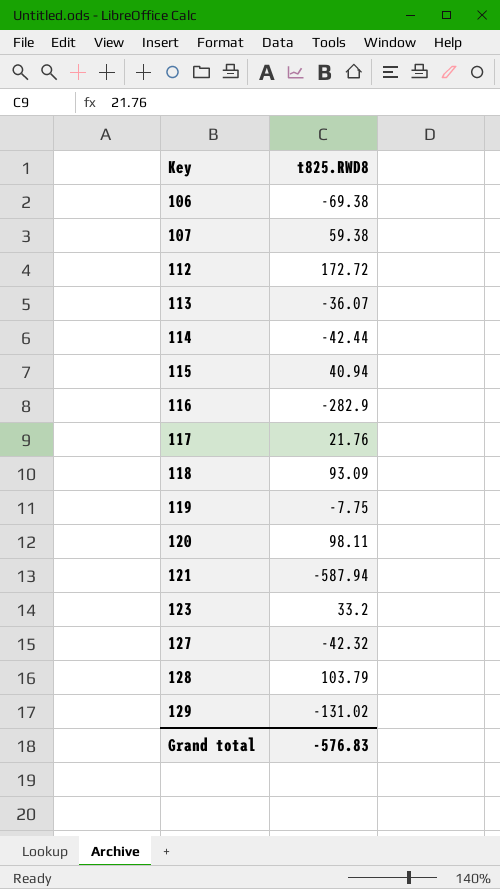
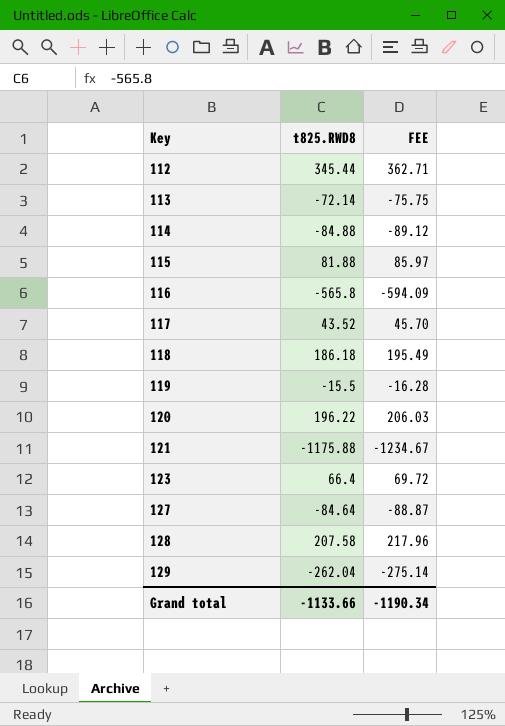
column FEE | formula: none -> [t825.RWD8] * 1.05
row 106: -69.38 -> none
row 107: 59.38 -> none
112 | t825.RWD8: 172.72 -> 345.44
113 | t825.RWD8: -36.07 -> -72.14
114 | t825.RWD8: -42.44 -> -84.88
115 | t825.RWD8: 40.94 -> 81.88
116 | t825.RWD8: -282.9 -> -565.8
117 | t825.RWD8: 21.76 -> 43.52
118 | t825.RWD8: 93.09 -> 186.18
119 | t825.RWD8: -7.75 -> -15.5
120 | t825.RWD8: 98.11 -> 196.22
121 | t825.RWD8: -587.94 -> -1175.88
123 | t825.RWD8: 33.2 -> 66.4
127 | t825.RWD8: -42.32 -> -84.64
128 | t825.RWD8: 103.79 -> 207.58
129 | t825.RWD8: -131.02 -> -262.04
Grand total | t825.RWD8: -576.83 -> -1133.66

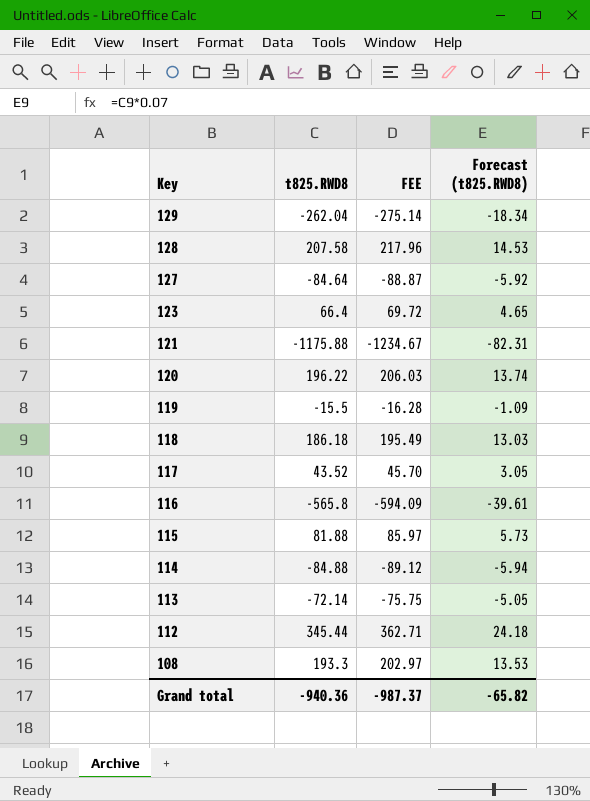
row order: Key ascending -> Key descending
column Forecast (t825.RWD8) | formula: none -> [t825.RWD8] * 0.07
row 108: none -> 193.3 | 202.97 | 13.53
Grand total | t825.RWD8: -1133.66 -> -940.36
Grand total | FEE: -1190.34 -> -987.37

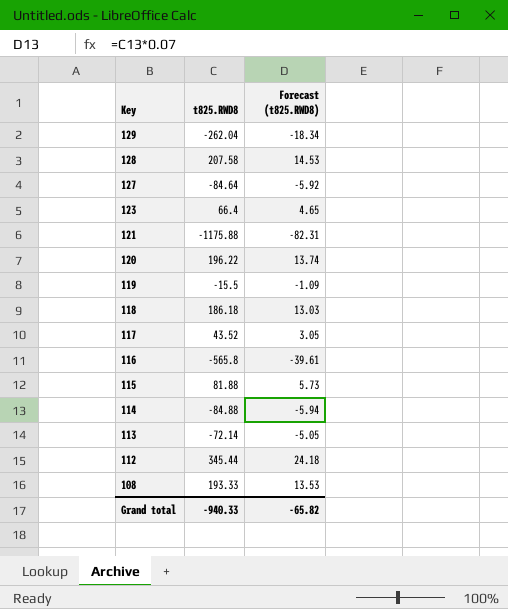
column FEE | formula: [t825.RWD8] * 1.05 -> none
108 | t825.RWD8: 193.3 -> 193.33
Grand total | t825.RWD8: -940.36 -> -940.33

